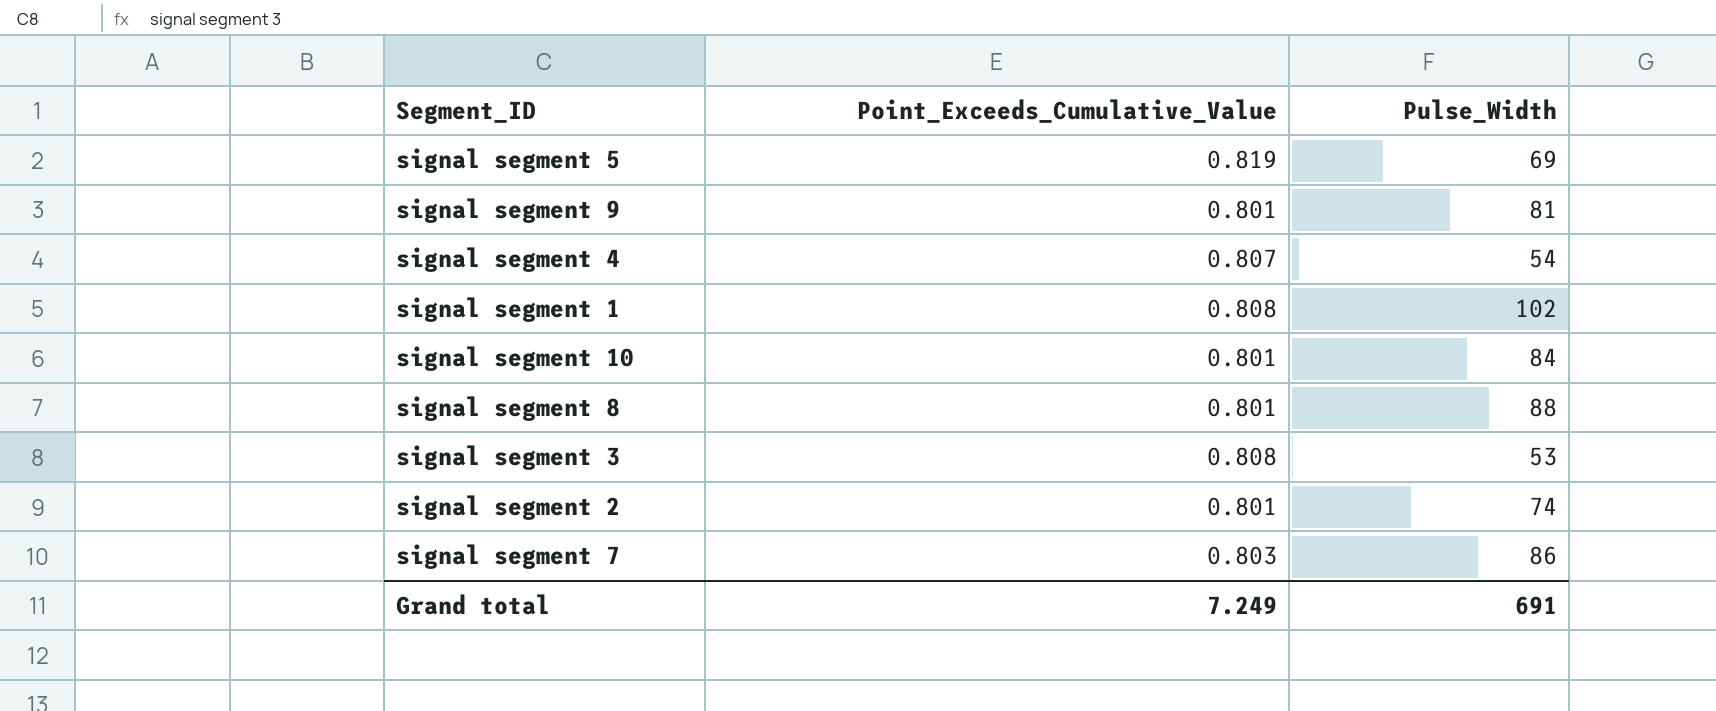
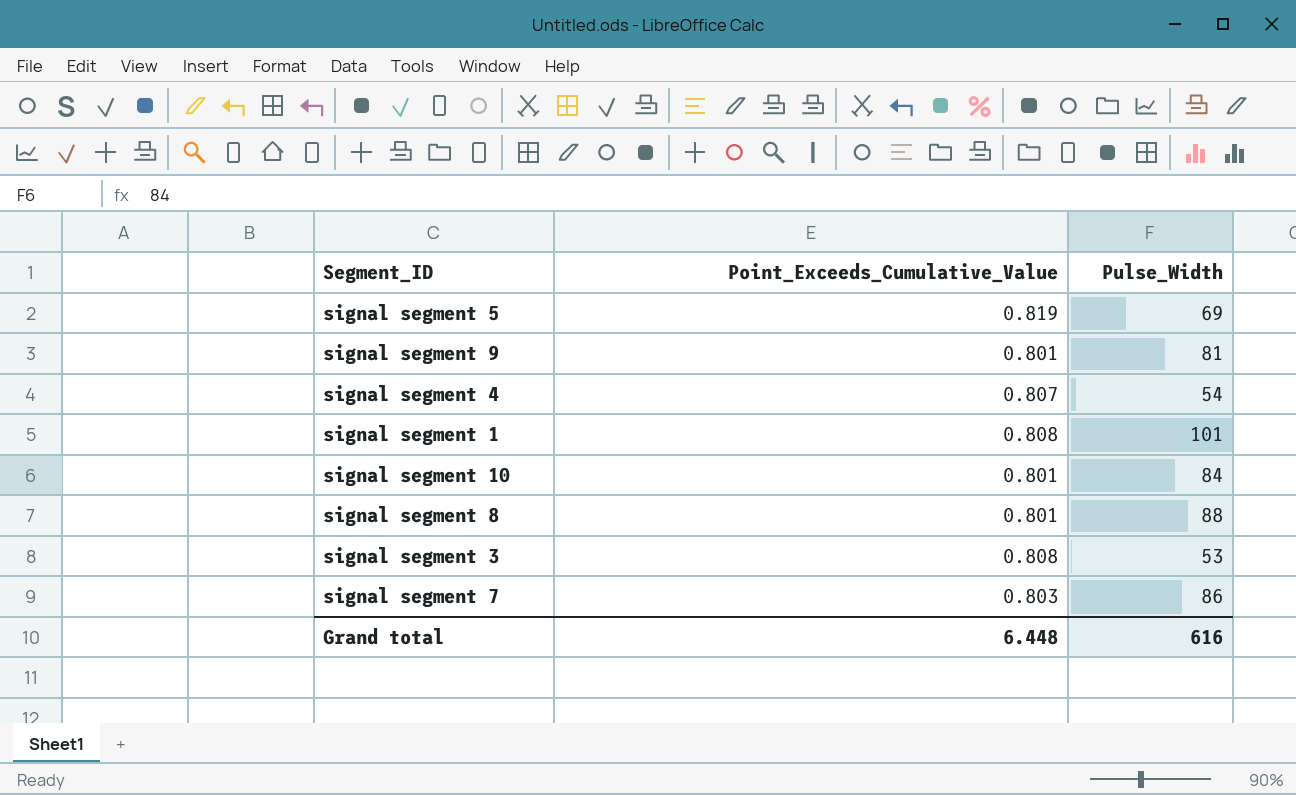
row signal segment 2: 0.801 | 74 -> none
signal segment 1 | Pulse_Width: 102 -> 101
Grand total | Point_Exceeds_Cumulative_Value: 7.249 -> 6.448
Grand total | Pulse_Width: 691 -> 616

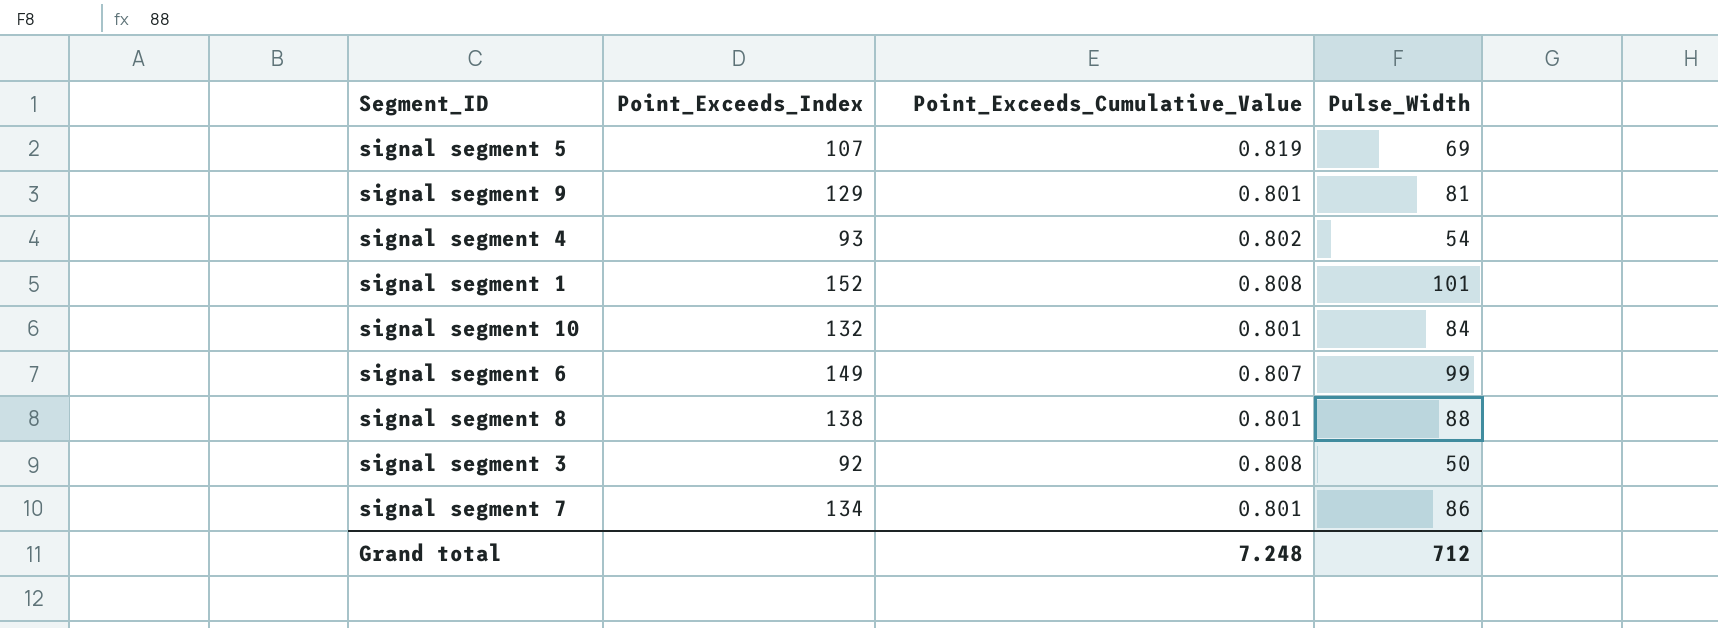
column Point_Exceeds_Index | position: none -> 2
signal segment 4 | Point_Exceeds_Cumulative_Value: 0.807 -> 0.802
row signal segment 6: none -> 149 | 0.807 | 99
signal segment 3 | Pulse_Width: 53 -> 50
signal segment 7 | Point_Exceeds_Cumulative_Value: 0.803 -> 0.801
Grand total | Point_Exceeds_Cumulative_Value: 6.448 -> 7.248
Grand total | Pulse_Width: 616 -> 712

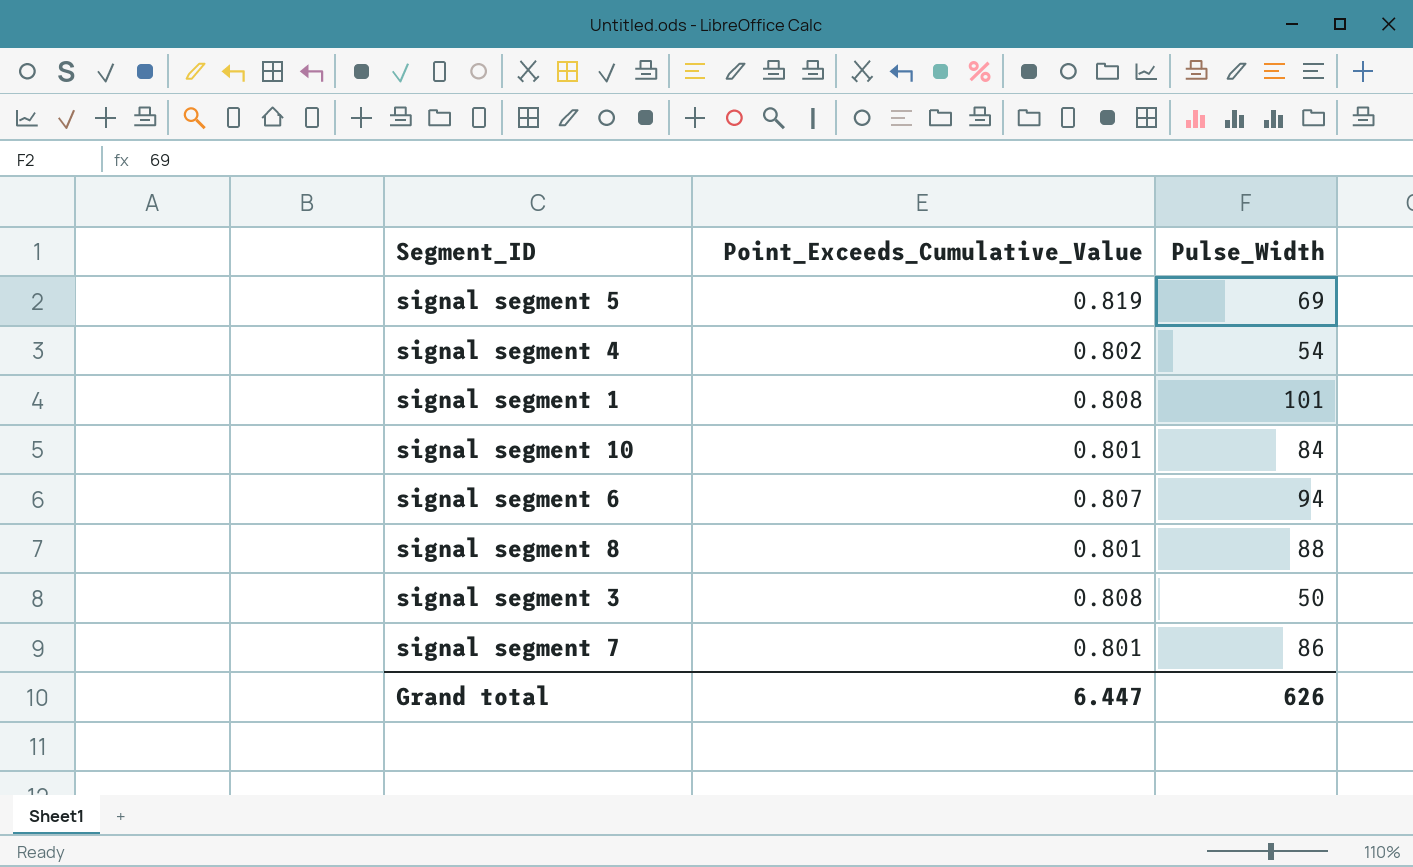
column Point_Exceeds_Index | position: 2 -> none
row signal segment 9: 129 | 0.801 | 81 -> none
signal segment 6 | Pulse_Width: 99 -> 94
Grand total | Point_Exceeds_Cumulative_Value: 7.248 -> 6.447
Grand total | Pulse_Width: 712 -> 626

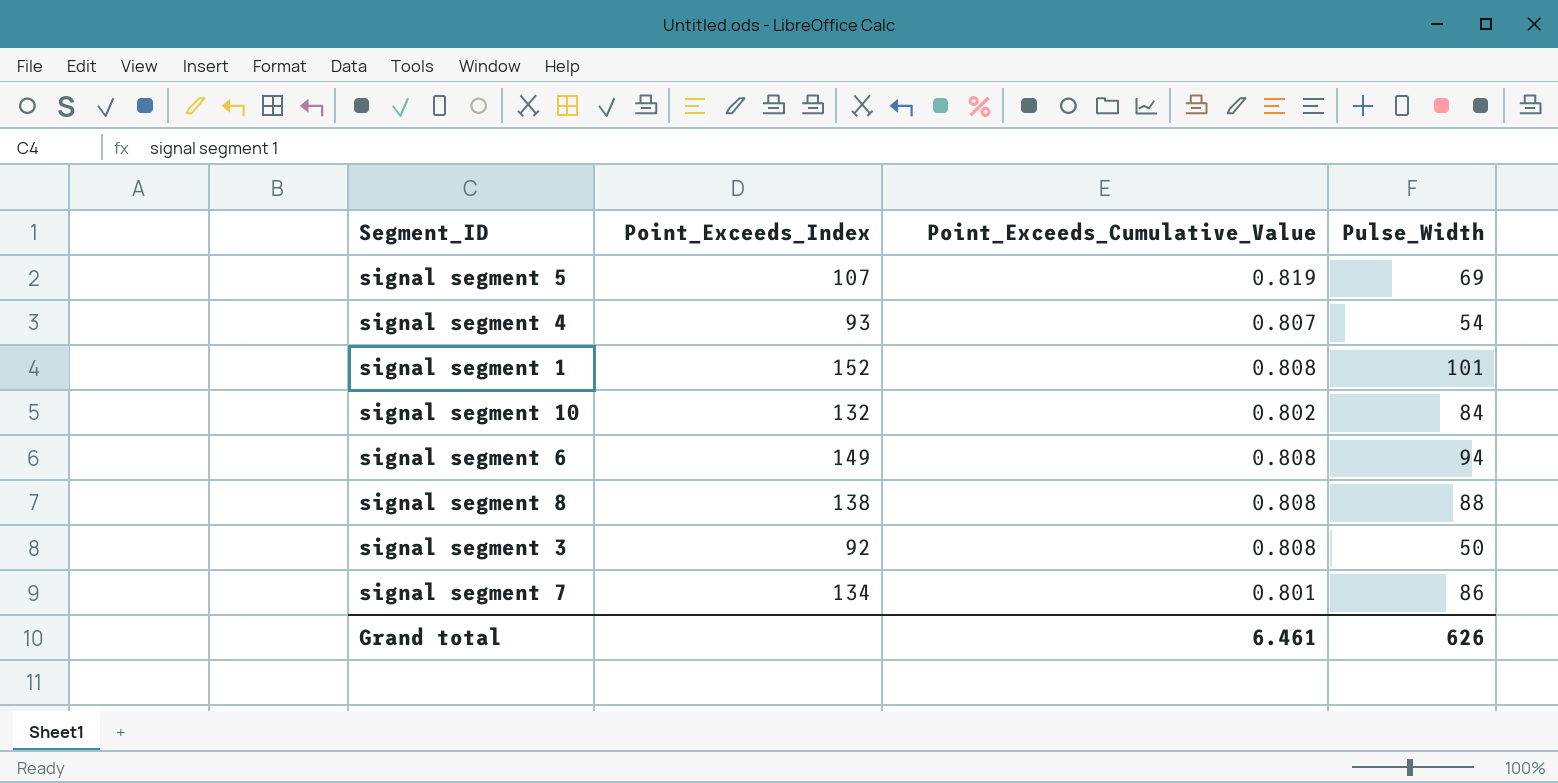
column Point_Exceeds_Index | position: none -> 2
signal segment 4 | Point_Exceeds_Cumulative_Value: 0.802 -> 0.807
signal segment 10 | Point_Exceeds_Cumulative_Value: 0.801 -> 0.802
signal segment 6 | Point_Exceeds_Cumulative_Value: 0.807 -> 0.808
signal segment 8 | Point_Exceeds_Cumulative_Value: 0.801 -> 0.808
Grand total | Point_Exceeds_Cumulative_Value: 6.447 -> 6.461

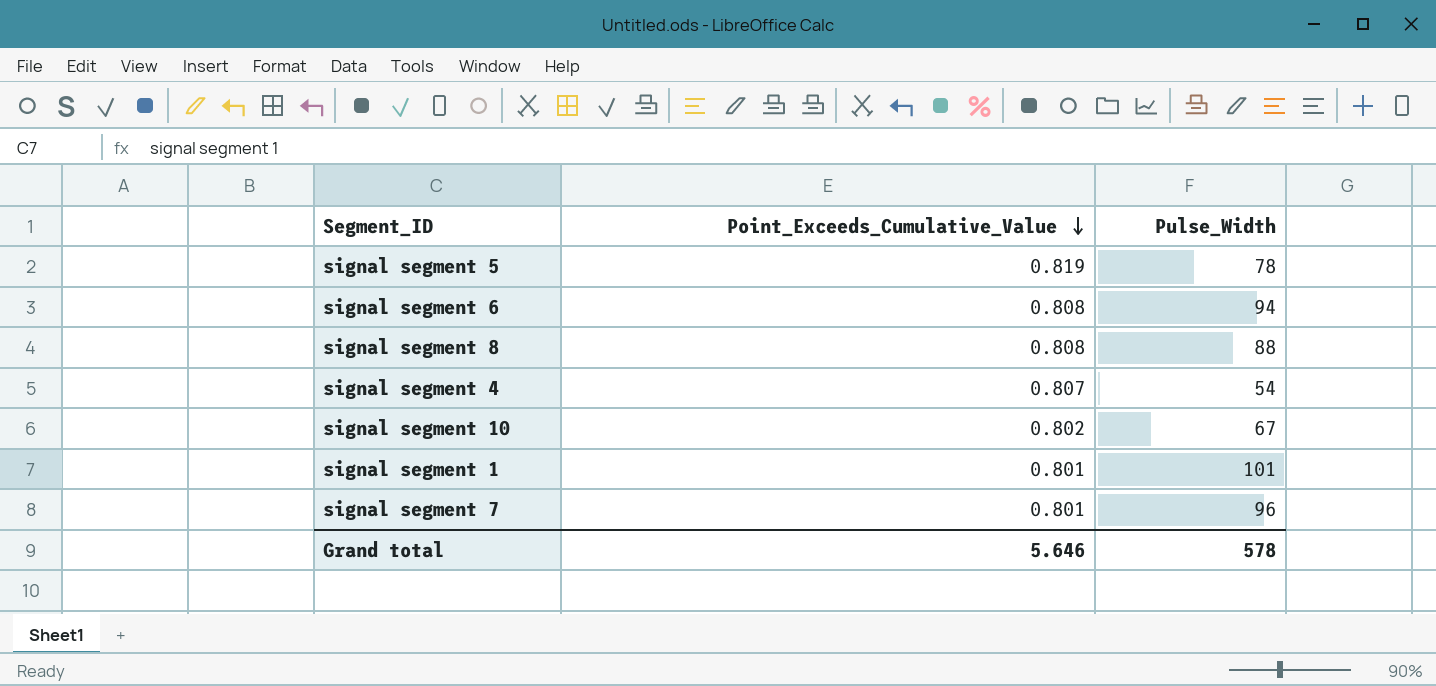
row order: none -> Point_Exceeds_Cumulative_Value descending
column Point_Exceeds_Index | position: 2 -> none
row signal segment 3: 92 | 0.808 | 50 -> none
signal segment 5 | Pulse_Width: 69 -> 78
signal segment 10 | Pulse_Width: 84 -> 67
signal segment 1 | Point_Exceeds_Cumulative_Value: 0.808 -> 0.801
signal segment 7 | Pulse_Width: 86 -> 96
Grand total | Point_Exceeds_Cumulative_Value: 6.461 -> 5.646
Grand total | Pulse_Width: 626 -> 578

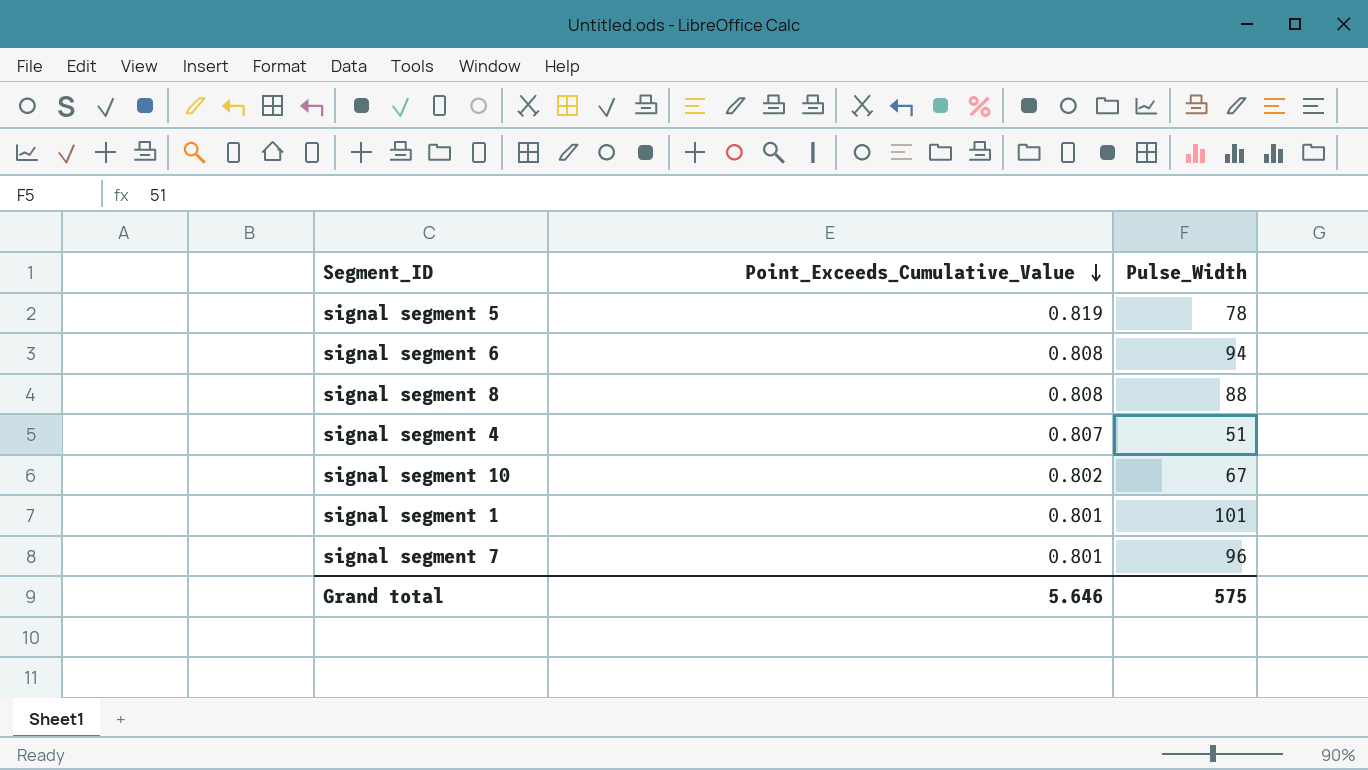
signal segment 4 | Pulse_Width: 54 -> 51
Grand total | Pulse_Width: 578 -> 575

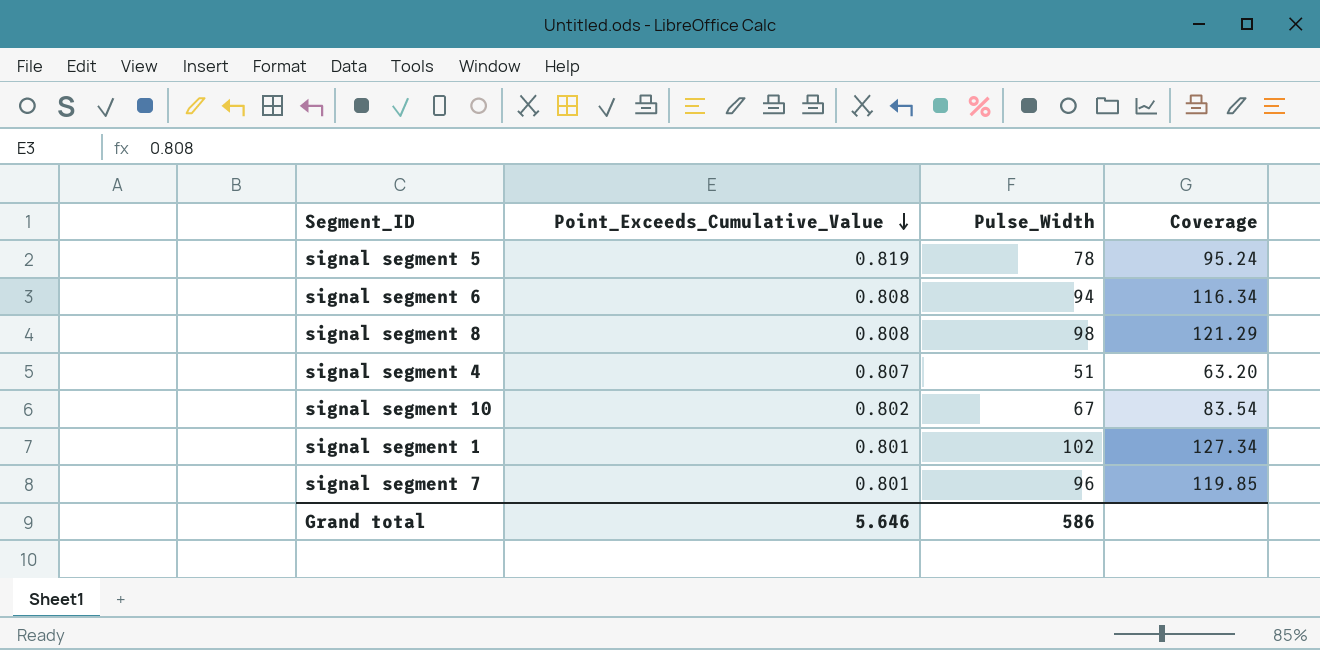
column Coverage | formula: none -> [Pulse_Width] / [Point_Exceeds_Cumulative_Value]
signal segment 8 | Pulse_Width: 88 -> 98
signal segment 1 | Pulse_Width: 101 -> 102
Grand total | Pulse_Width: 575 -> 586

